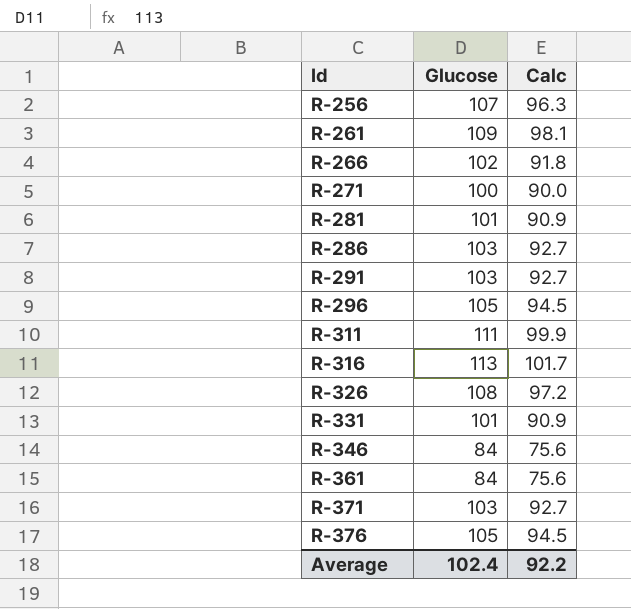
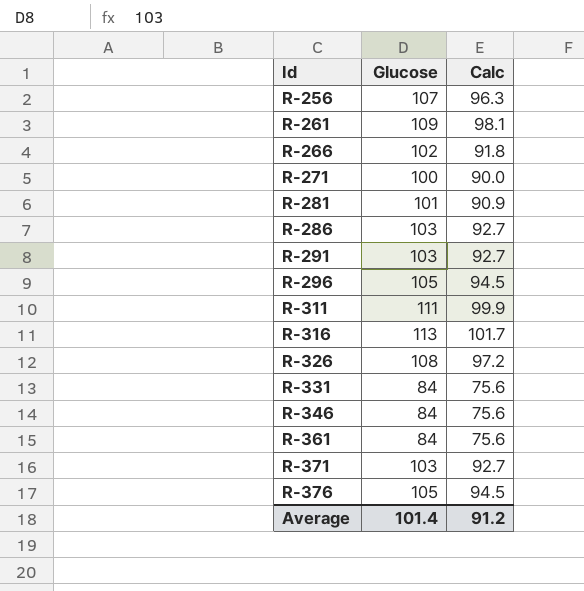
R-331 | Glucose: 101 -> 84
R-331 | Calc: 90.9 -> 75.6
Average | Glucose: 102.4 -> 101.4
Average | Calc: 92.2 -> 91.2

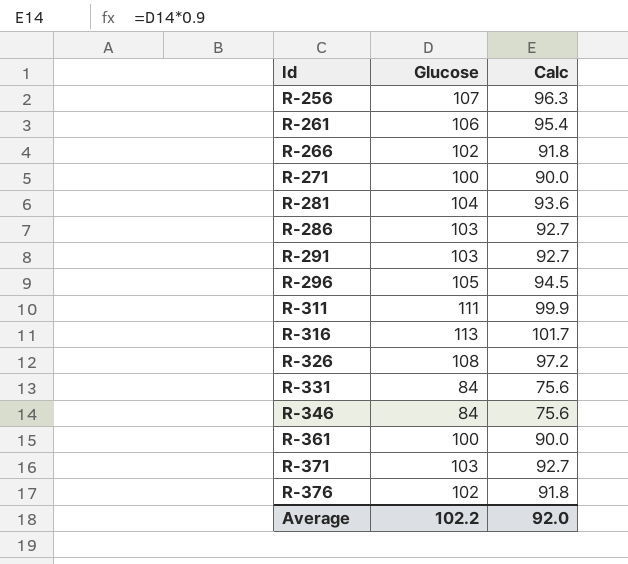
R-261 | Glucose: 109 -> 106
R-261 | Calc: 98.1 -> 95.4
R-281 | Glucose: 101 -> 104
R-281 | Calc: 90.9 -> 93.6
R-361 | Glucose: 84 -> 100
R-361 | Calc: 75.6 -> 90.0
R-376 | Glucose: 105 -> 102
R-376 | Calc: 94.5 -> 91.8
Average | Glucose: 101.4 -> 102.2
Average | Calc: 91.2 -> 92.0

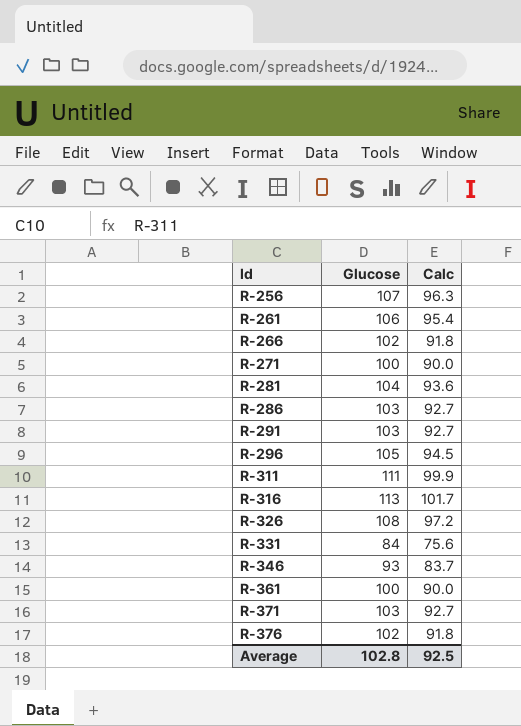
R-346 | Glucose: 84 -> 93
R-346 | Calc: 75.6 -> 83.7
Average | Glucose: 102.2 -> 102.8
Average | Calc: 92.0 -> 92.5

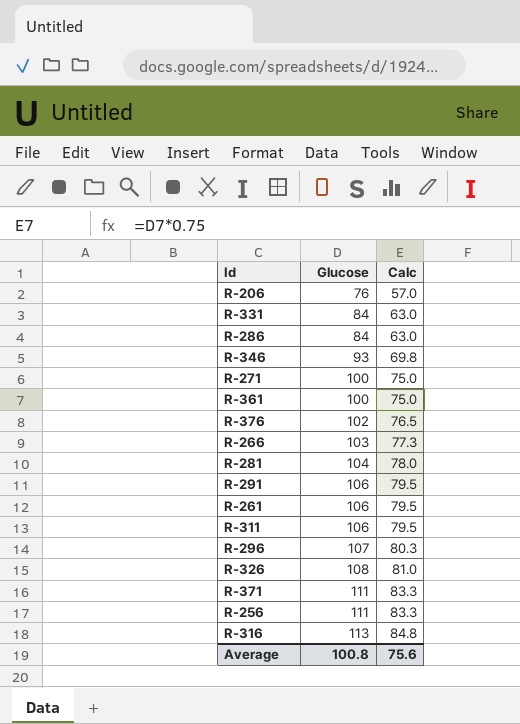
row order: Id ascending -> Glucose ascending
column Calc | formula: [Glucose] * 0.9 -> [Glucose] * 0.75
row R-206: none -> 76 | 57.0
R-286 | Glucose: 103 -> 84
R-266 | Glucose: 102 -> 103
R-291 | Glucose: 103 -> 106
R-311 | Glucose: 111 -> 106
R-296 | Glucose: 105 -> 107
R-371 | Glucose: 103 -> 111
R-256 | Glucose: 107 -> 111
Average | Glucose: 102.8 -> 100.8
Average | Calc: 92.5 -> 75.6

